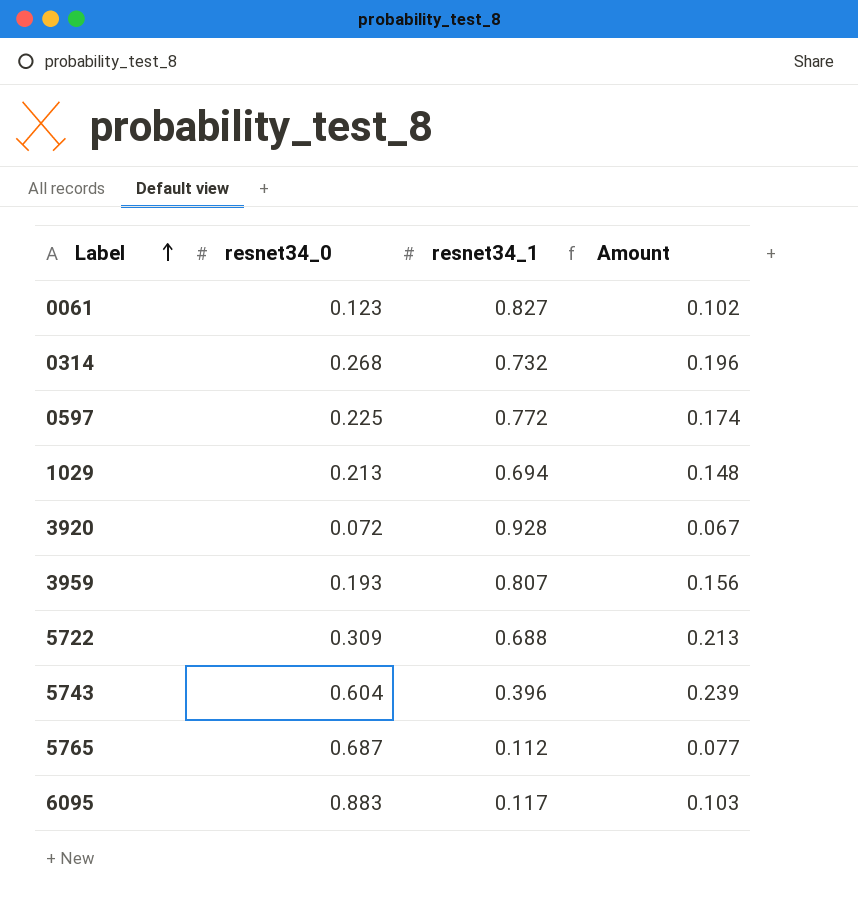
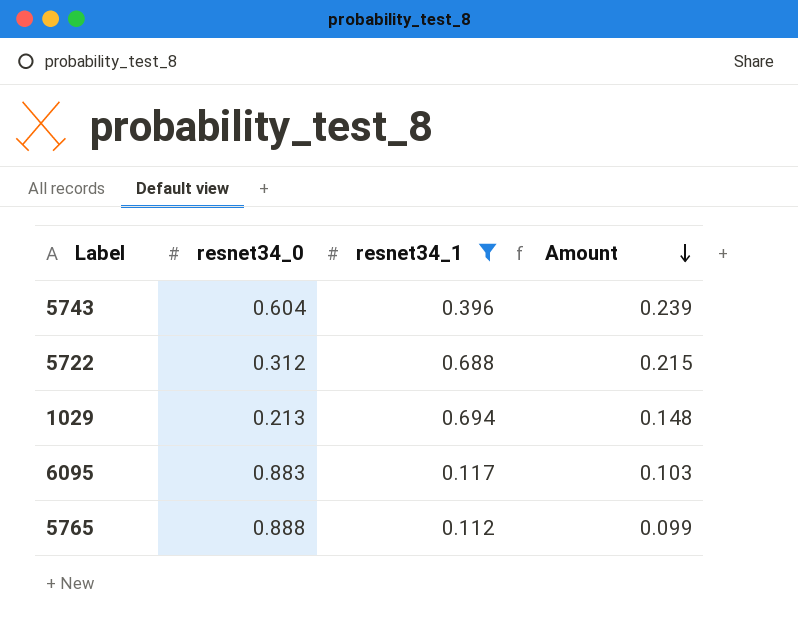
filter: none -> resnet34_1 <= 0.694
row order: Label ascending -> Amount descending
5722 | resnet34_0: 0.309 -> 0.312
5722 | Amount: 0.213 -> 0.215
5765 | resnet34_0: 0.687 -> 0.888
5765 | Amount: 0.077 -> 0.099

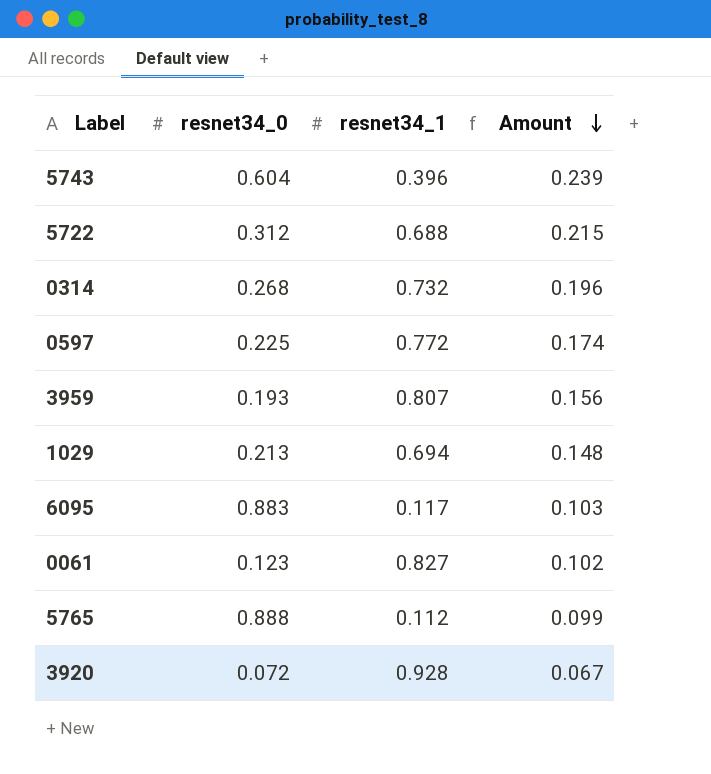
filter: resnet34_1 <= 0.694 -> none

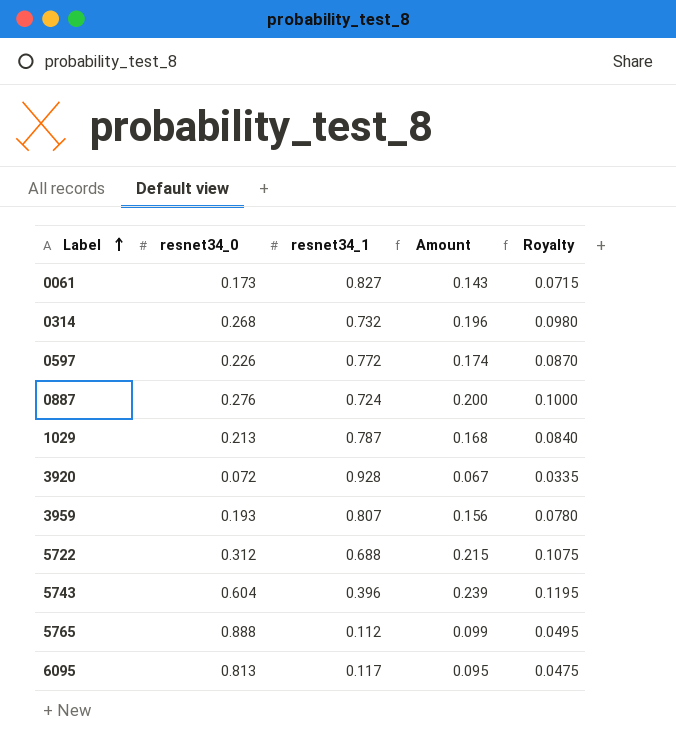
row order: Amount descending -> Label ascending
column Royalty | formula: none -> [Amount] * 0.5
0061 | resnet34_0: 0.123 -> 0.173
0061 | Amount: 0.102 -> 0.143
0597 | resnet34_0: 0.225 -> 0.226
row 0887: none -> 0.276 | 0.724 | 0.200 | 0.1000
1029 | resnet34_1: 0.694 -> 0.787
1029 | Amount: 0.148 -> 0.168
6095 | resnet34_0: 0.883 -> 0.813
6095 | Amount: 0.103 -> 0.095

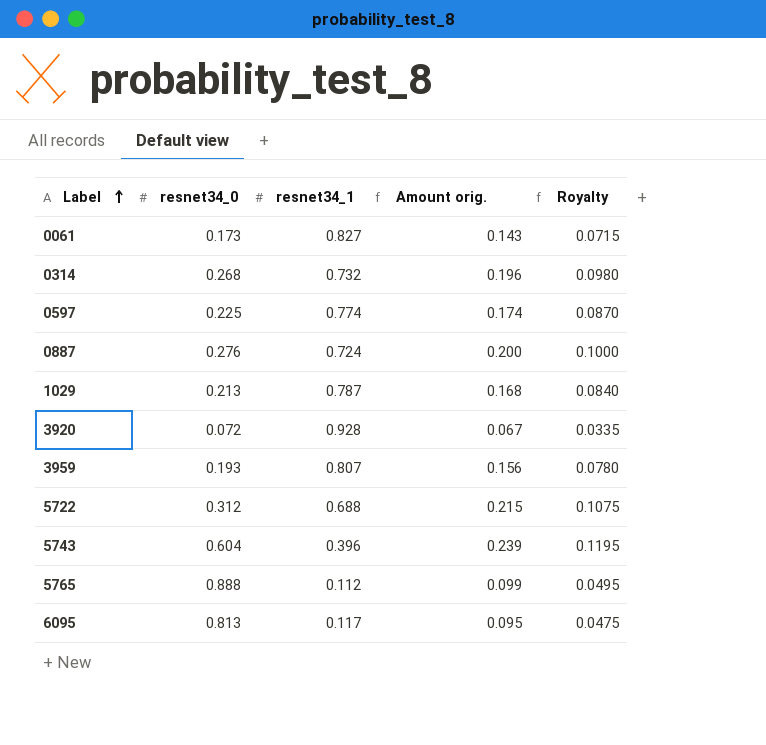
column name: Amount -> Amount orig.
0597 | resnet34_0: 0.226 -> 0.225
0597 | resnet34_1: 0.772 -> 0.774

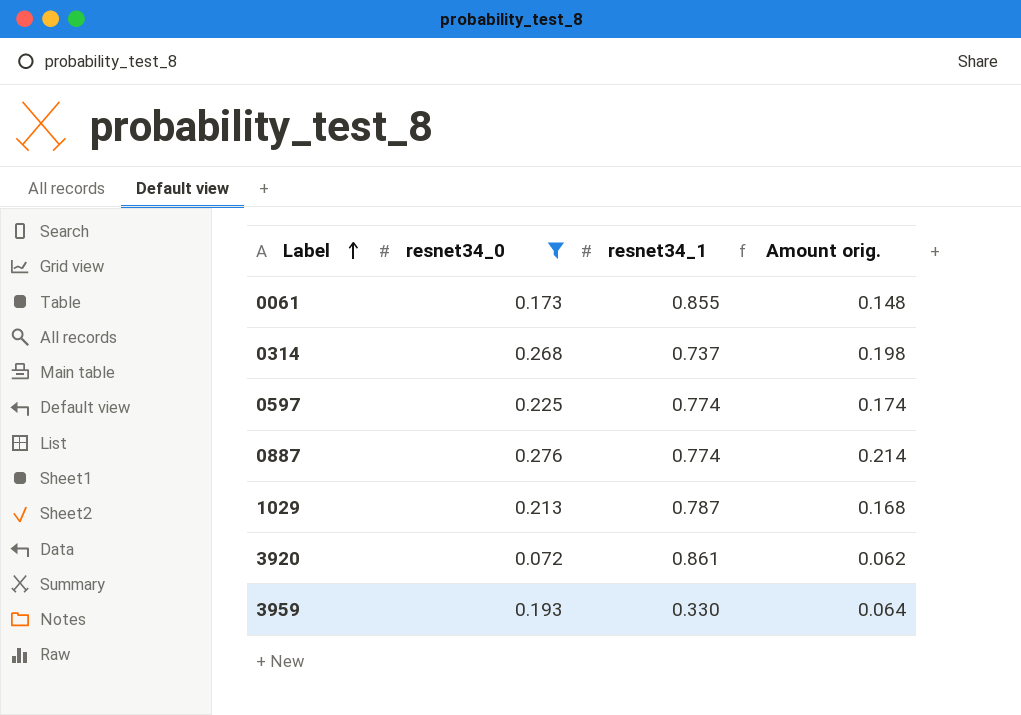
filter: none -> resnet34_0 <= 0.276
column Royalty | formula: [Amount orig.] * 0.5 -> none
0061 | resnet34_1: 0.827 -> 0.855
0061 | Amount orig.: 0.143 -> 0.148
0314 | resnet34_1: 0.732 -> 0.737
0314 | Amount orig.: 0.196 -> 0.198
0887 | resnet34_1: 0.724 -> 0.774
0887 | Amount orig.: 0.200 -> 0.214
3920 | resnet34_1: 0.928 -> 0.861
3920 | Amount orig.: 0.067 -> 0.062
3959 | resnet34_1: 0.807 -> 0.330
3959 | Amount orig.: 0.156 -> 0.064

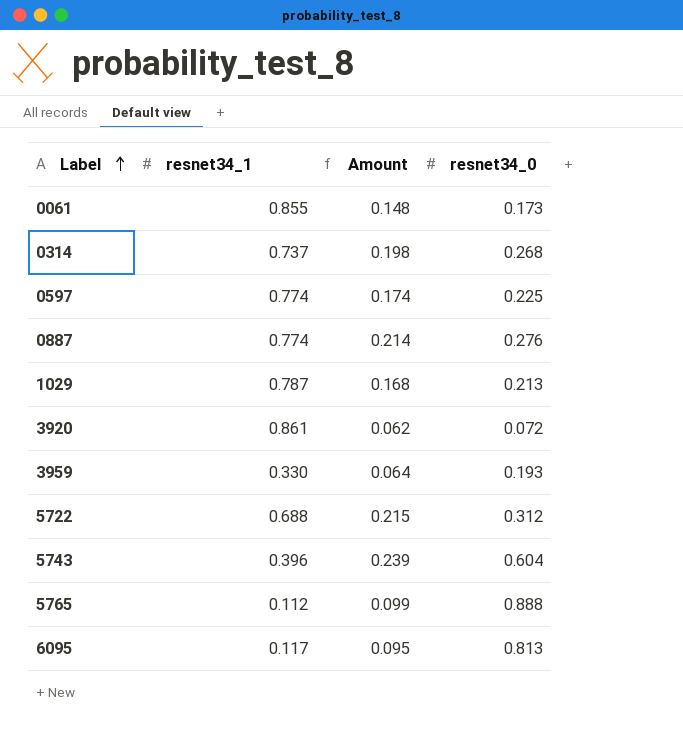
filter: resnet34_0 <= 0.276 -> none
column name: Amount orig. -> Amount
column resnet34_0 | position: 2 -> 4

